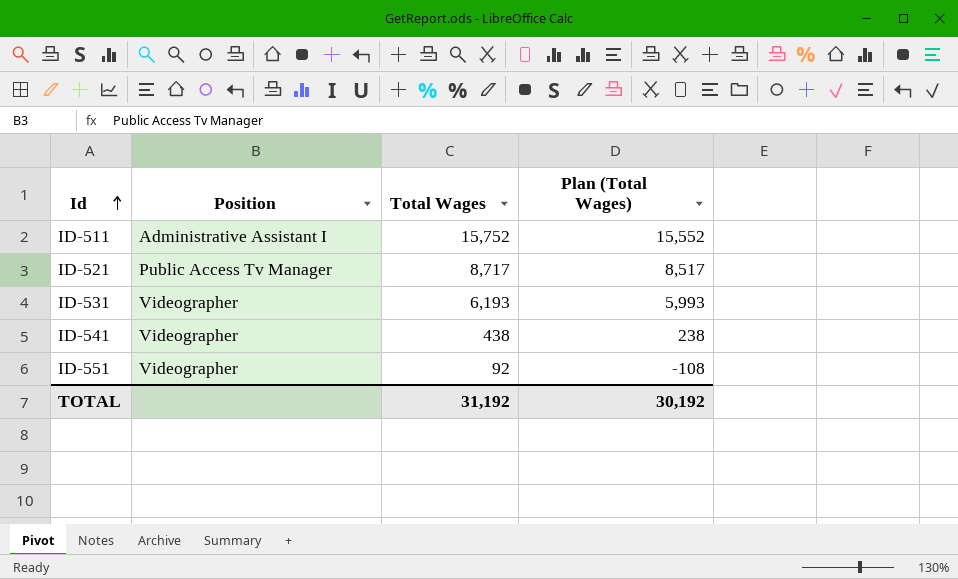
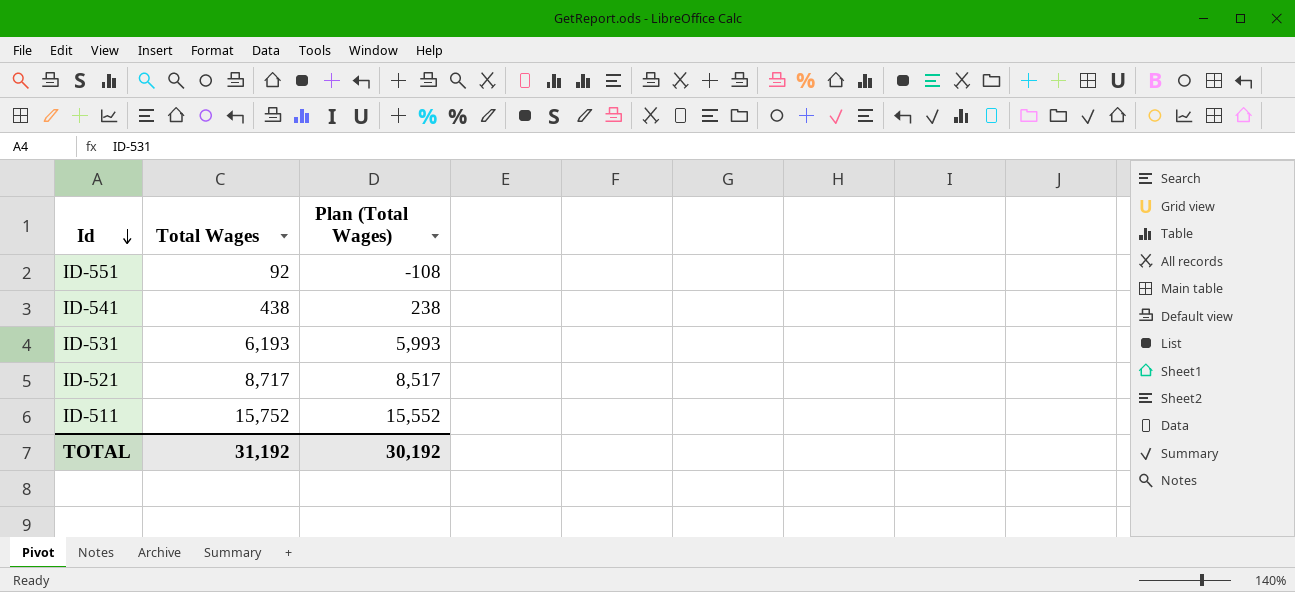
row order: Id ascending -> Id descending
column Position | position: 2 -> none

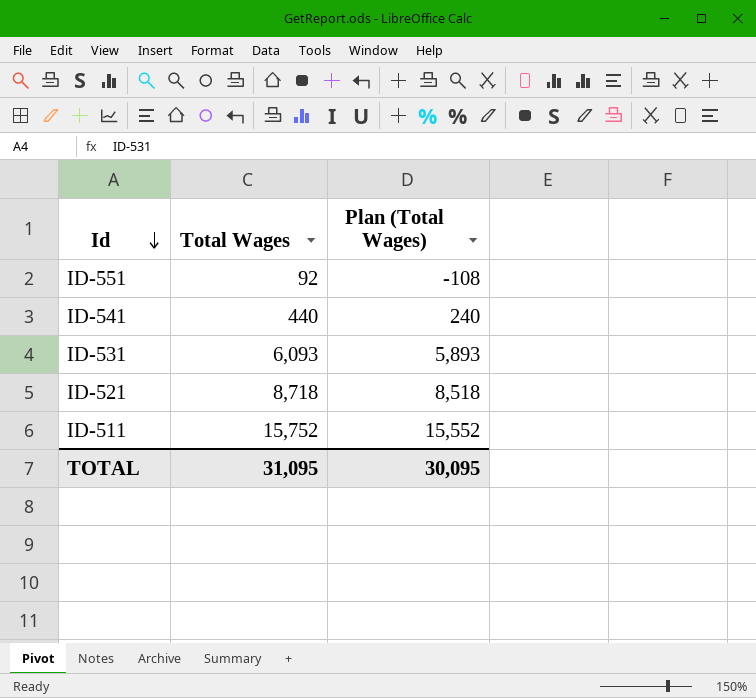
ID-541 | Total Wages: 438 -> 440
ID-541 | Plan (Total Wages): 238 -> 240
ID-531 | Total Wages: 6,193 -> 6,093
ID-531 | Plan (Total Wages): 5,993 -> 5,893
ID-521 | Total Wages: 8,717 -> 8,718
ID-521 | Plan (Total Wages): 8,517 -> 8,518
TOTAL | Total Wages: 31,192 -> 31,095
TOTAL | Plan (Total Wages): 30,192 -> 30,095

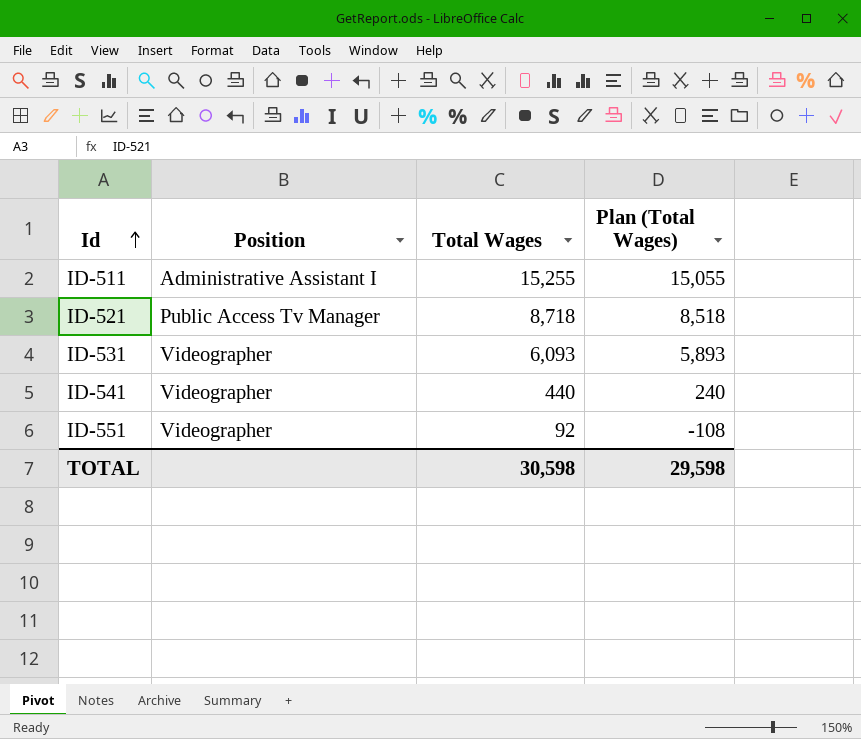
row order: Id descending -> Id ascending
column Position | position: none -> 2
ID-511 | Total Wages: 15,752 -> 15,255
ID-511 | Plan (Total Wages): 15,552 -> 15,055
TOTAL | Total Wages: 31,095 -> 30,598
TOTAL | Plan (Total Wages): 30,095 -> 29,598

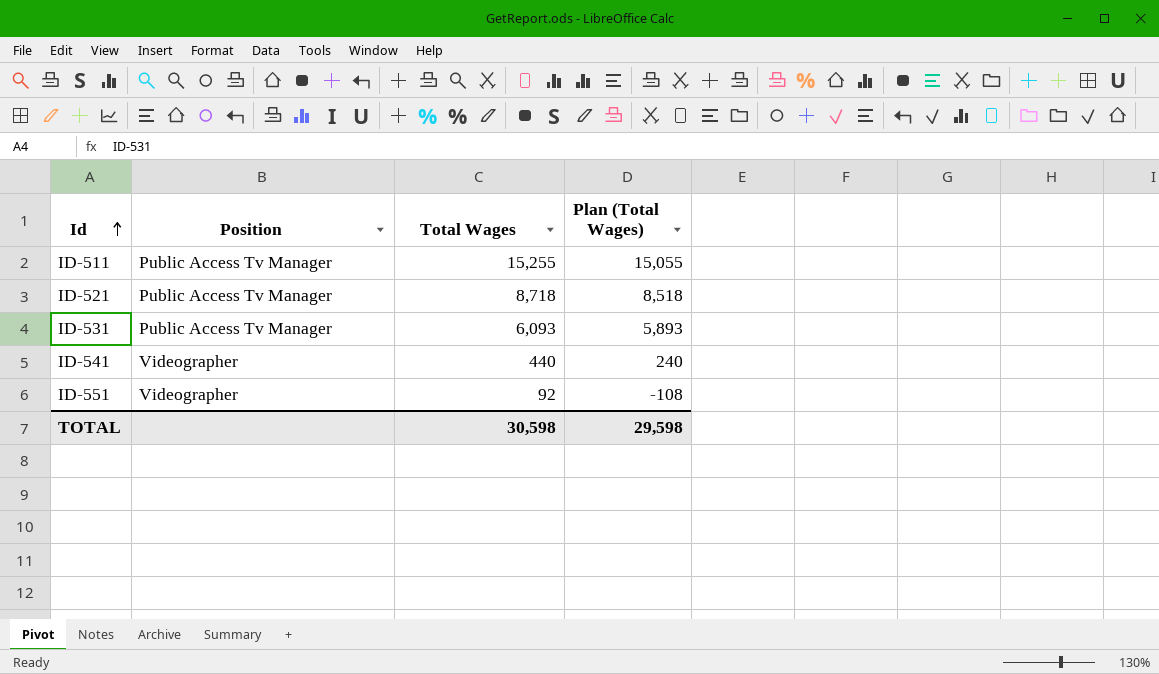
ID-511 | Position: Administrative Assistant I -> Public Access Tv Manager
ID-531 | Position: Videographer -> Public Access Tv Manager

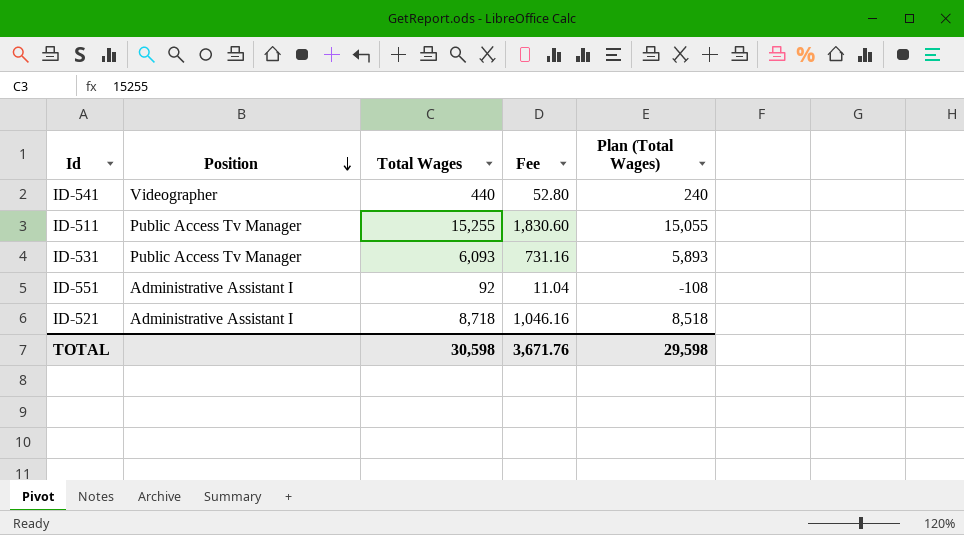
row order: Id ascending -> Position descending
column Fee | formula: none -> [Total Wages] * 0.12
ID-551 | Position: Videographer -> Administrative Assistant I
ID-521 | Position: Public Access Tv Manager -> Administrative Assistant I

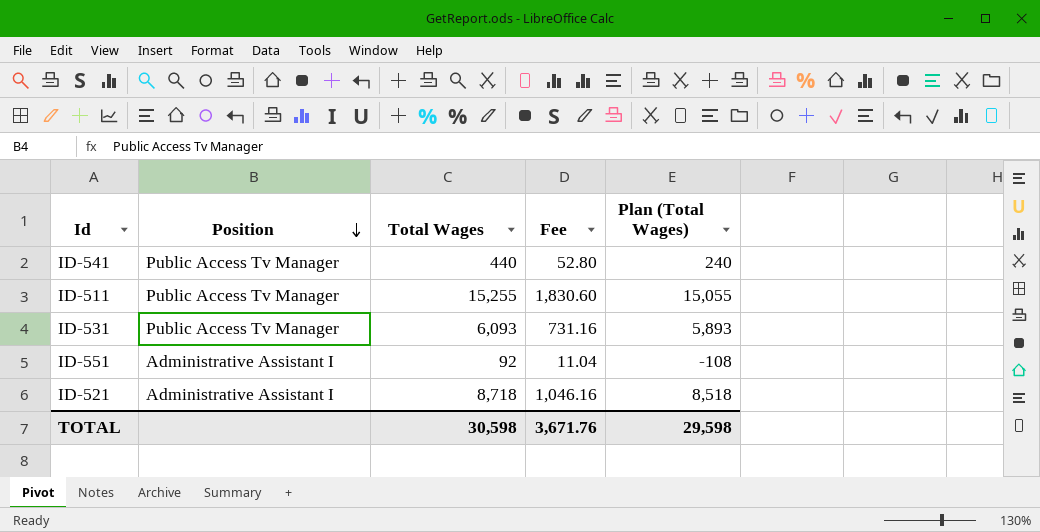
ID-541 | Position: Videographer -> Public Access Tv Manager

